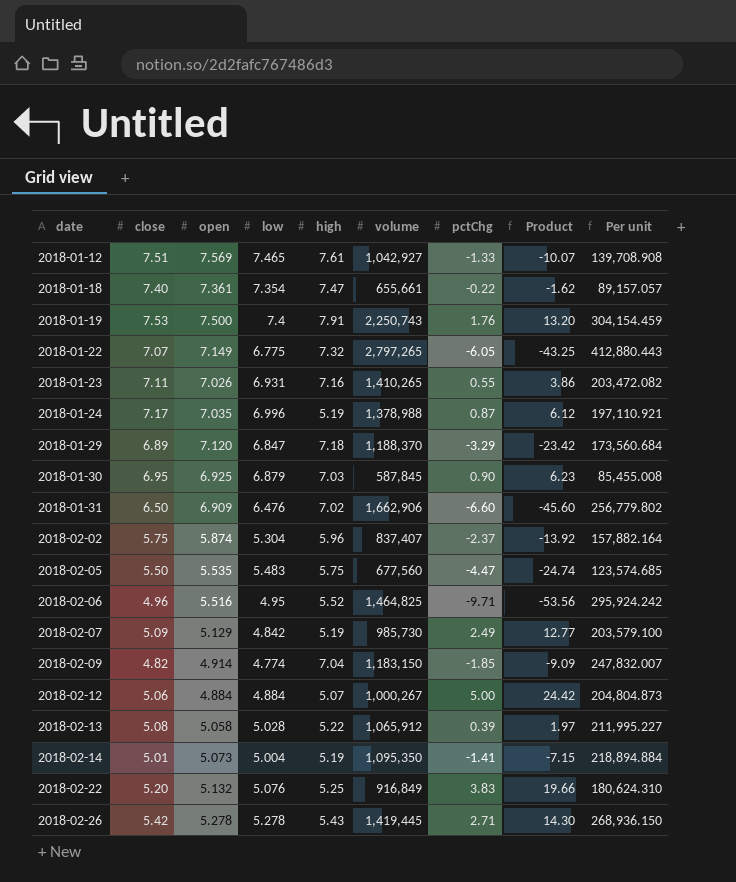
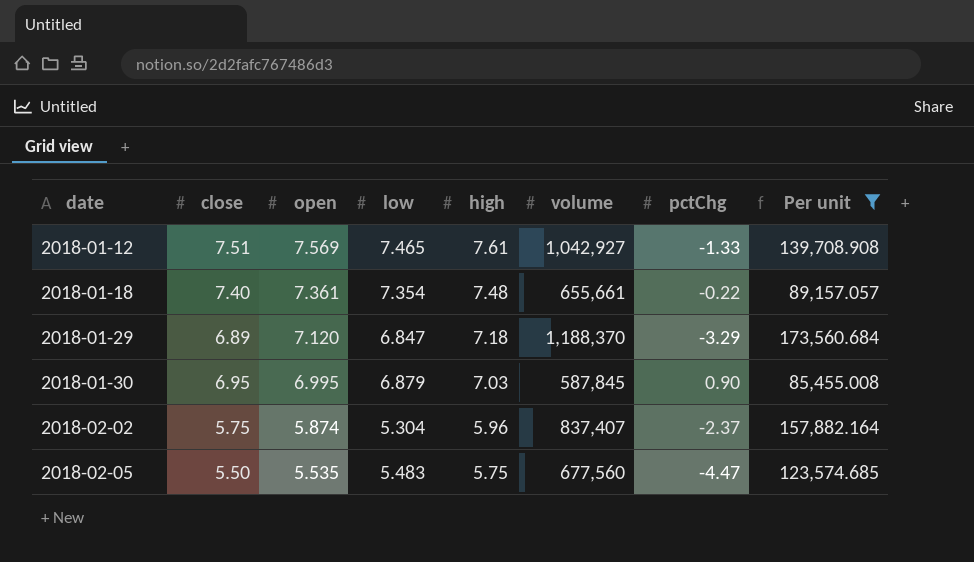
filter: none -> Per unit <= 173,560.684
column Product | formula: [open] * [pctChg] -> none
2018-01-18 | high: 7.47 -> 7.48
2018-01-30 | open: 6.925 -> 6.995

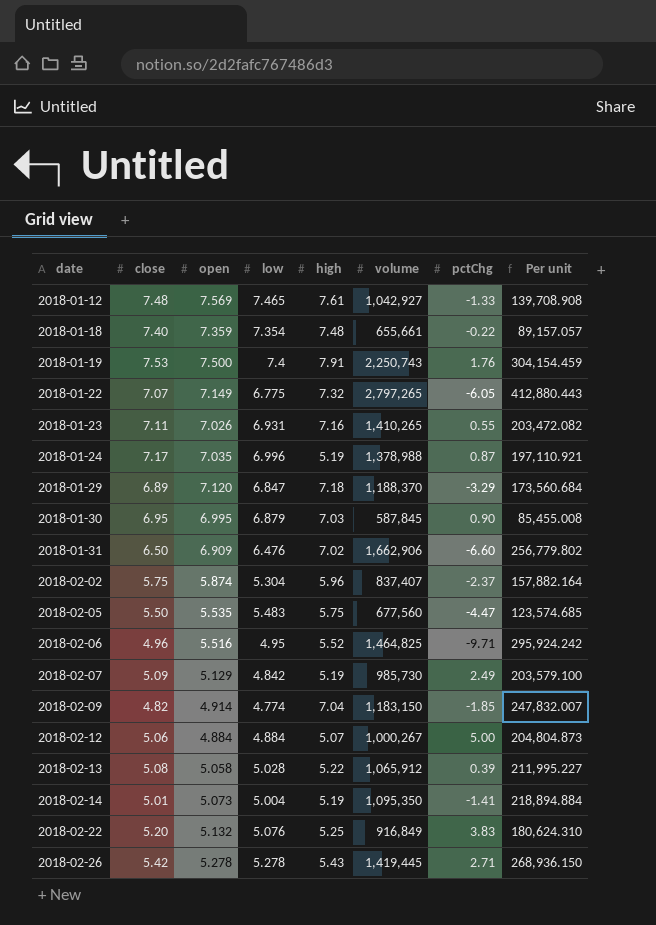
filter: Per unit <= 173,560.684 -> none
2018-01-12 | close: 7.51 -> 7.48
2018-01-18 | open: 7.361 -> 7.359

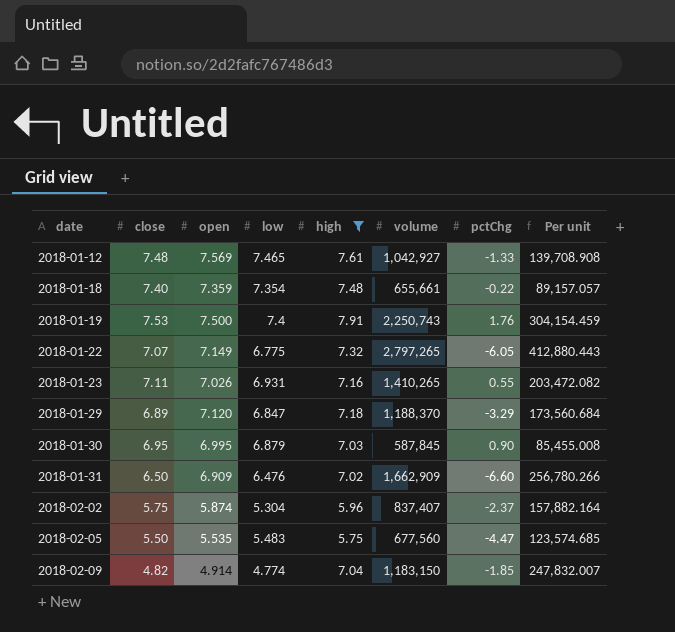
filter: none -> high >= 5.75
2018-01-31 | volume: 1,662,906 -> 1,662,909
2018-01-31 | Per unit: 256,779.802 -> 256,780.266

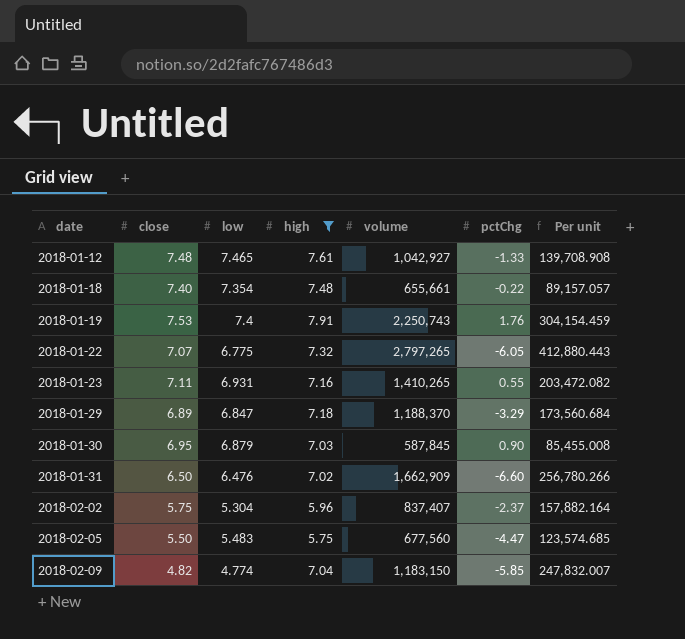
column open | position: 3 -> none
2018-02-09 | pctChg: -1.85 -> -5.85

